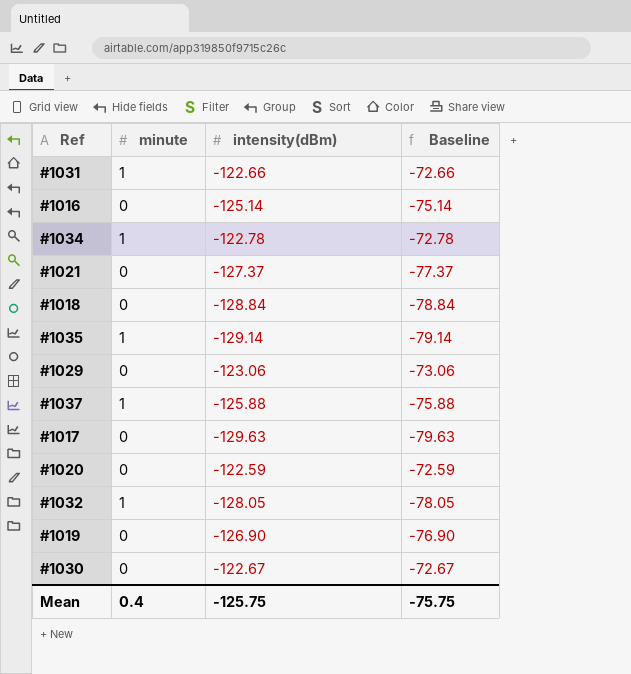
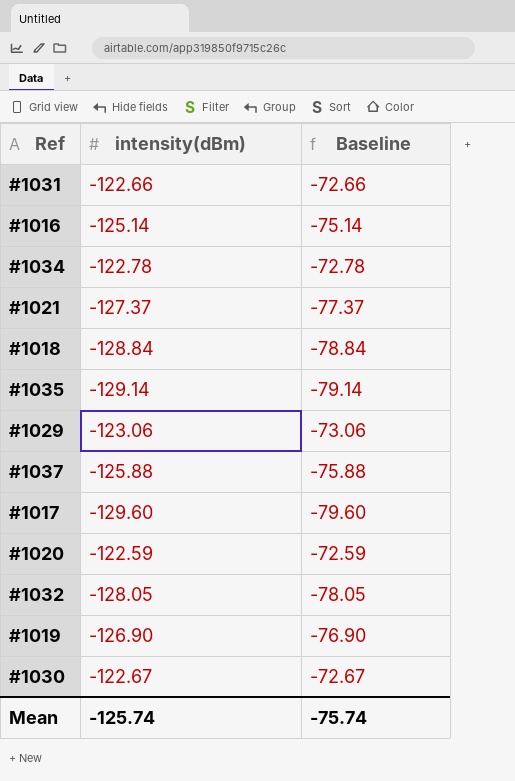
column minute | position: 2 -> none
#1017 | intensity(dBm): -129.63 -> -129.60
#1017 | Baseline: -79.63 -> -79.60
Mean | intensity(dBm): -125.75 -> -125.74
Mean | Baseline: -75.75 -> -75.74

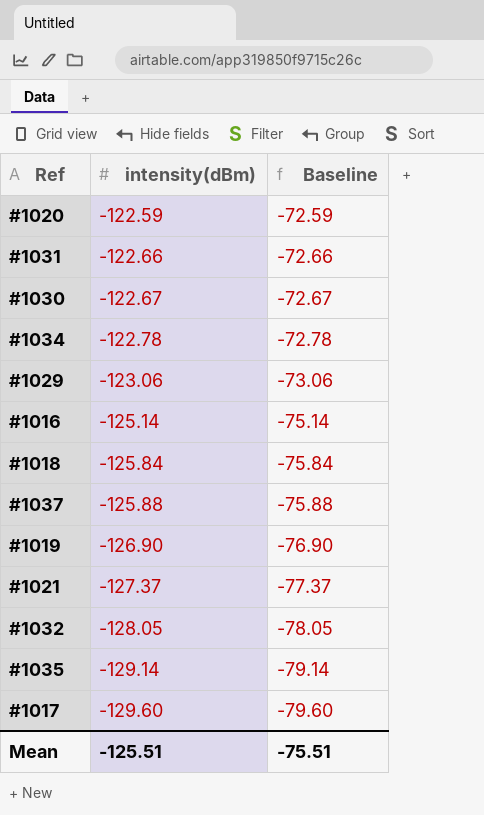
row order: none -> intensity(dBm) descending
#1018 | intensity(dBm): -128.84 -> -125.84
#1018 | Baseline: -78.84 -> -75.84
Mean | intensity(dBm): -125.74 -> -125.51
Mean | Baseline: -75.74 -> -75.51

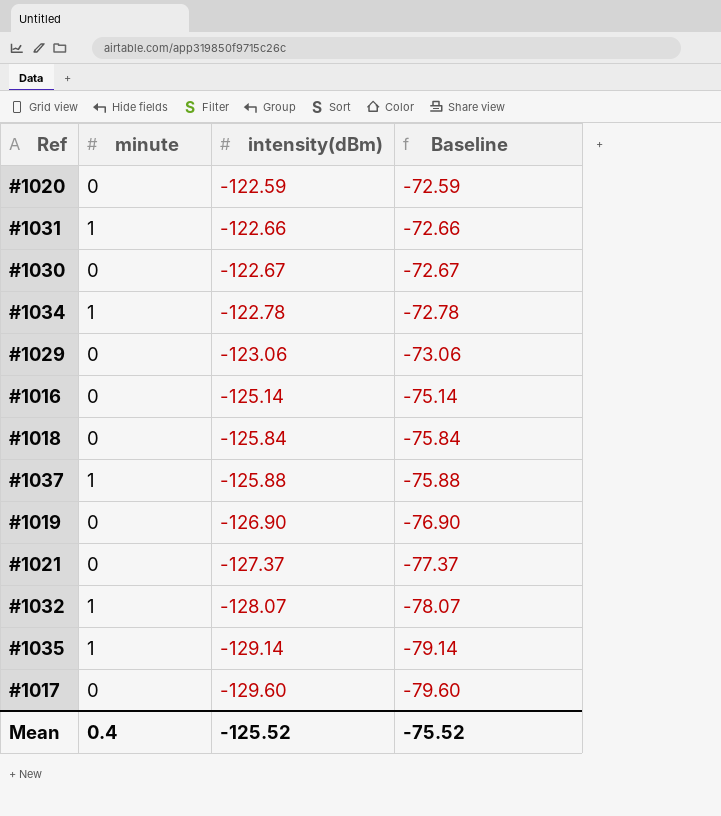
column minute | position: none -> 2
#1032 | intensity(dBm): -128.05 -> -128.07
#1032 | Baseline: -78.05 -> -78.07
Mean | intensity(dBm): -125.51 -> -125.52
Mean | Baseline: -75.51 -> -75.52

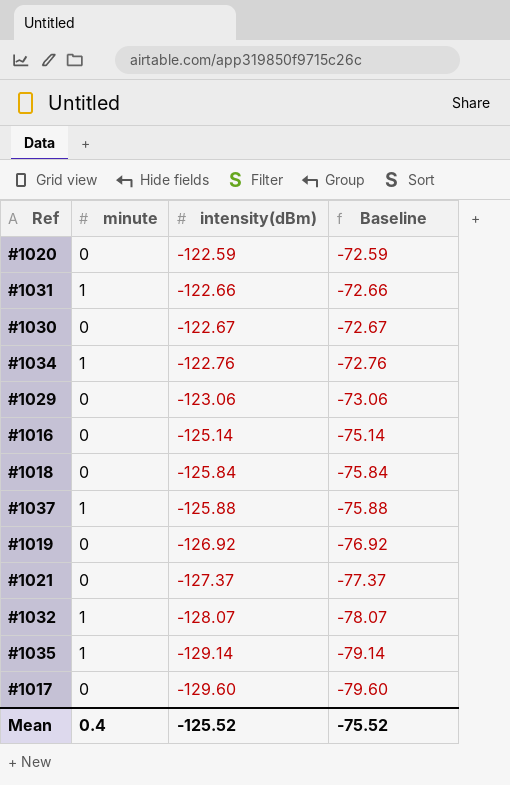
#1034 | intensity(dBm): -122.78 -> -122.76
#1034 | Baseline: -72.78 -> -72.76
#1019 | intensity(dBm): -126.90 -> -126.92
#1019 | Baseline: -76.90 -> -76.92

